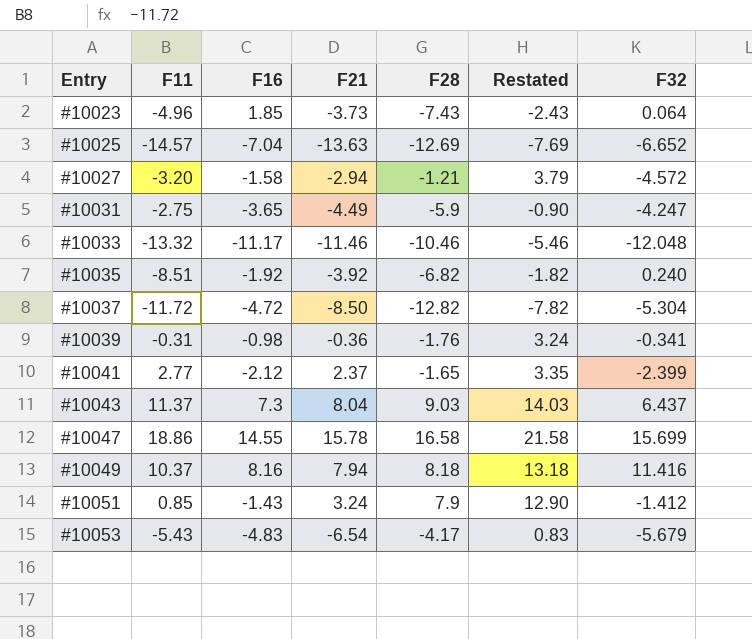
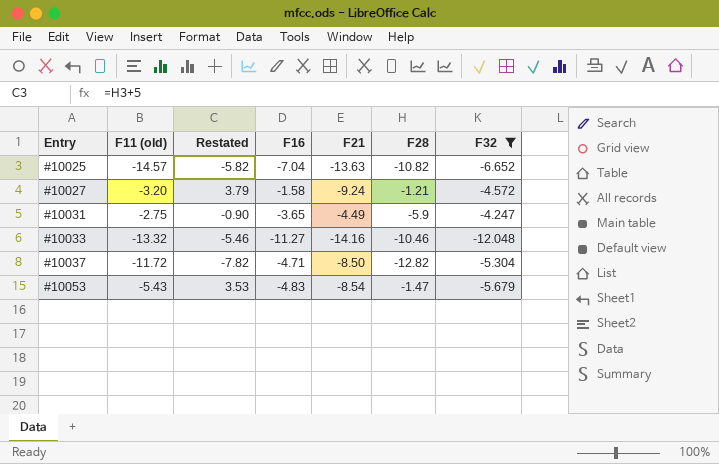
filter: none -> F32 <= -4.247
column name: F11 -> F11 (old)
column Restated | position: 6 -> 3
#10025 | Restated: -7.69 -> -5.82
#10025 | F28: -12.69 -> -10.82
#10027 | F21: -2.94 -> -9.24
#10033 | F16: -11.17 -> -11.27
#10033 | F21: -11.46 -> -14.16
#10037 | F16: -4.72 -> -4.71
#10053 | Restated: 0.83 -> 3.53
#10053 | F21: -6.54 -> -8.54
#10053 | F28: -4.17 -> -1.47

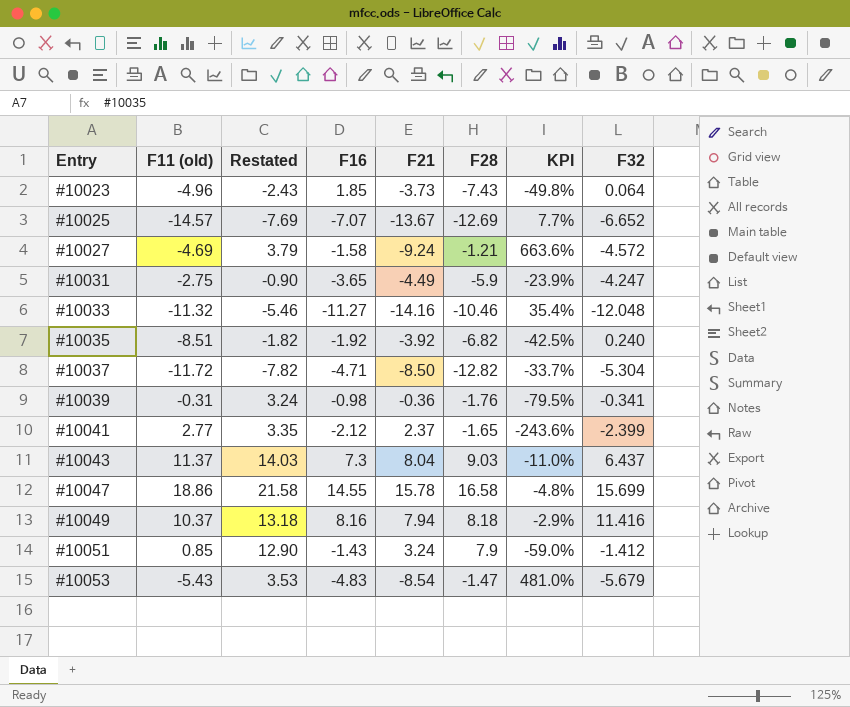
filter: F32 <= -4.247 -> none
column KPI | formula: none -> ([F21] - [F28]) / [F28]
#10025 | Restated: -5.82 -> -7.69
#10025 | F16: -7.04 -> -7.07
#10025 | F21: -13.63 -> -13.67
#10025 | F28: -10.82 -> -12.69
#10027 | F11 (old): -3.20 -> -4.69
#10033 | F11 (old): -13.32 -> -11.32

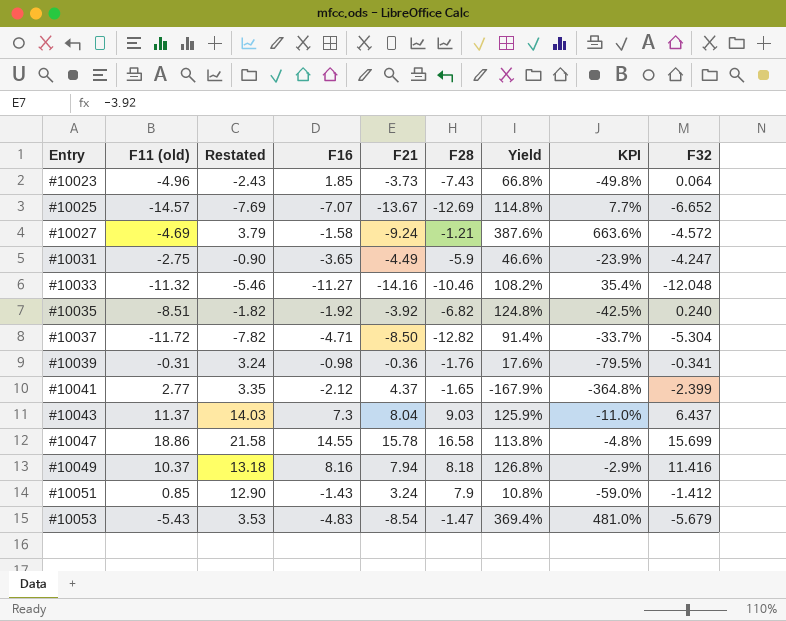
column Yield | formula: none -> [F11 (old)] / [F28]
#10041 | F21: 2.37 -> 4.37
#10041 | KPI: -243.6% -> -364.8%

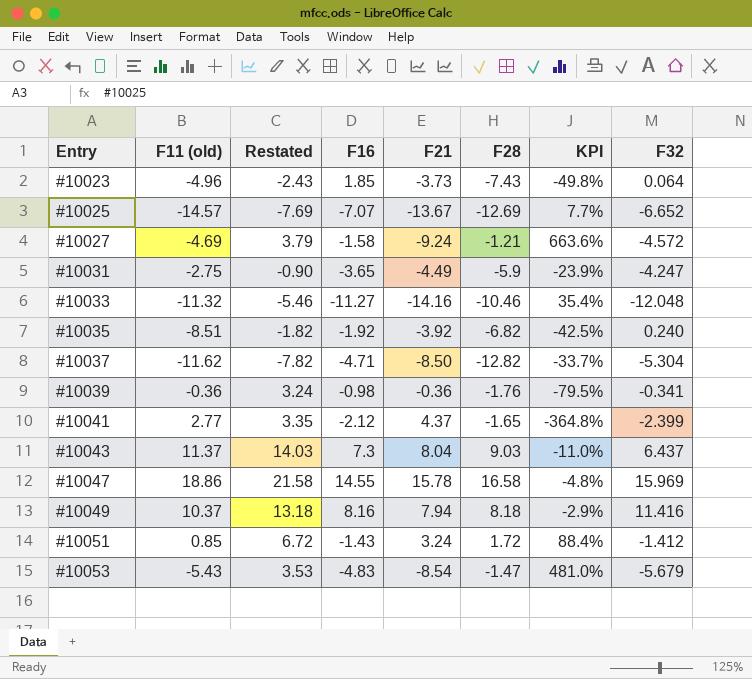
column Yield | formula: [F11 (old)] / [F28] -> none
#10037 | F11 (old): -11.72 -> -11.62
#10039 | F11 (old): -0.31 -> -0.36
#10047 | F32: 15.699 -> 15.969
#10051 | Restated: 12.90 -> 6.72
#10051 | F28: 7.9 -> 1.72
#10051 | KPI: -59.0% -> 88.4%

